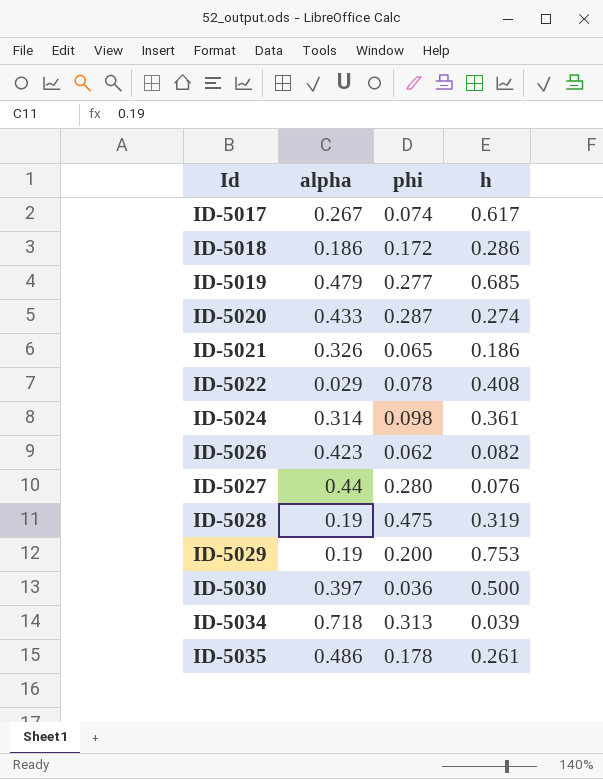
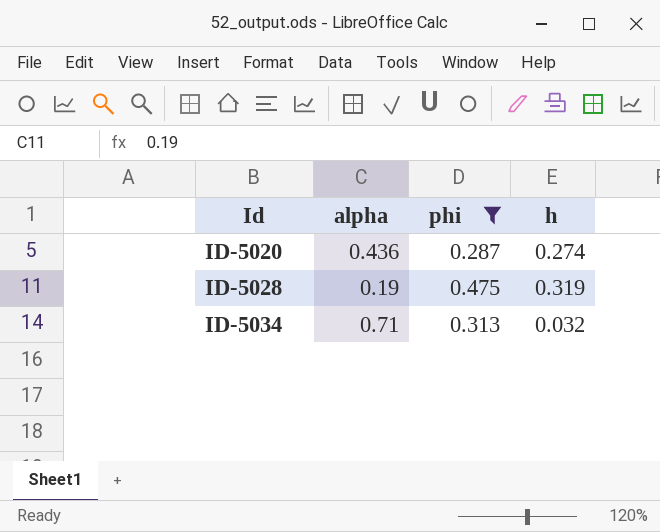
filter: none -> phi >= 0.287
ID-5020 | alpha: 0.433 -> 0.436
ID-5034 | alpha: 0.718 -> 0.71
ID-5034 | h: 0.039 -> 0.032

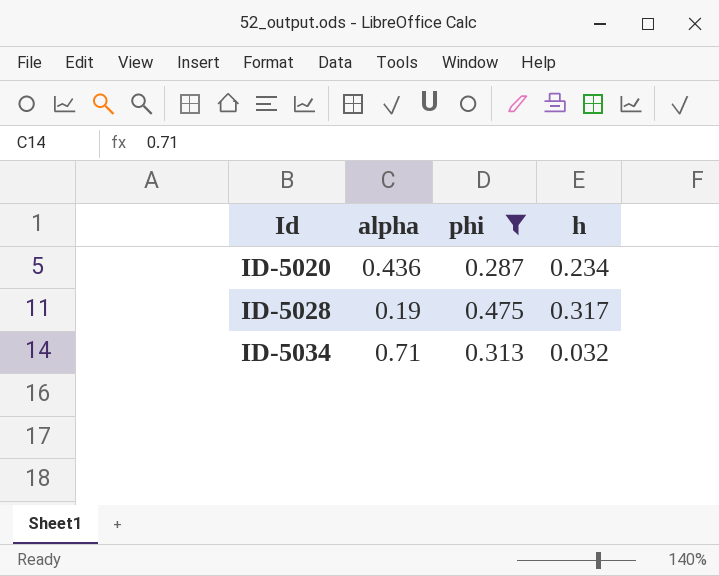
ID-5020 | h: 0.274 -> 0.234
ID-5028 | h: 0.319 -> 0.317

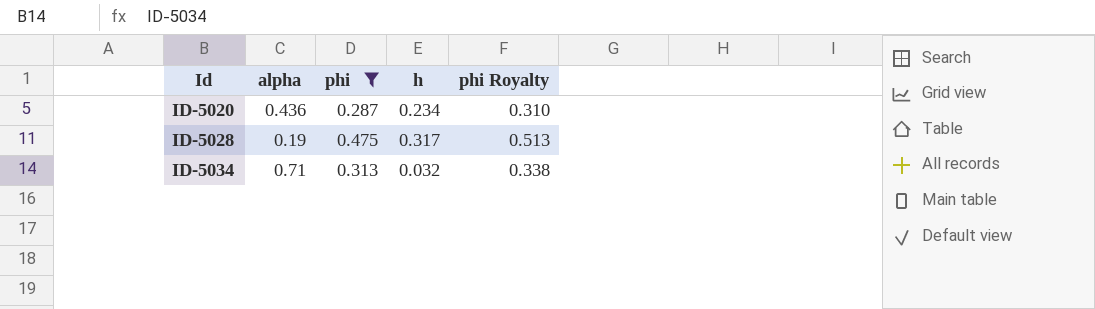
column phi Royalty | formula: none -> [phi] * 1.08

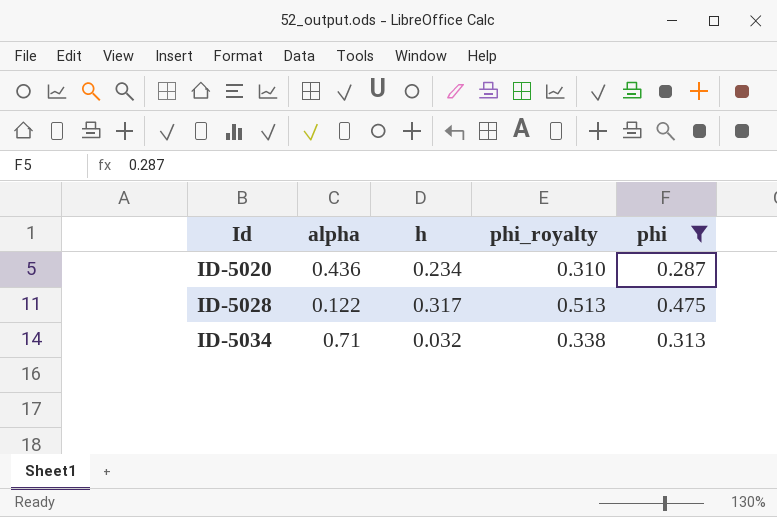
column name: phi Royalty -> phi_royalty
column phi | position: 3 -> 5
ID-5028 | alpha: 0.19 -> 0.122

